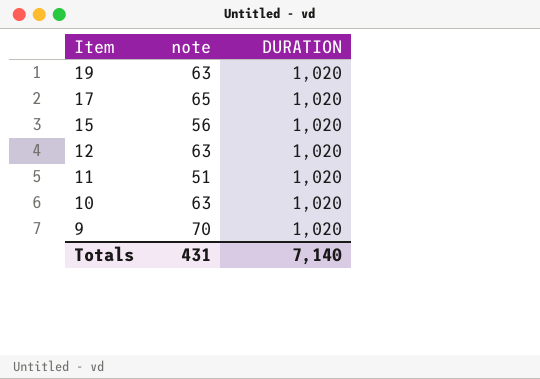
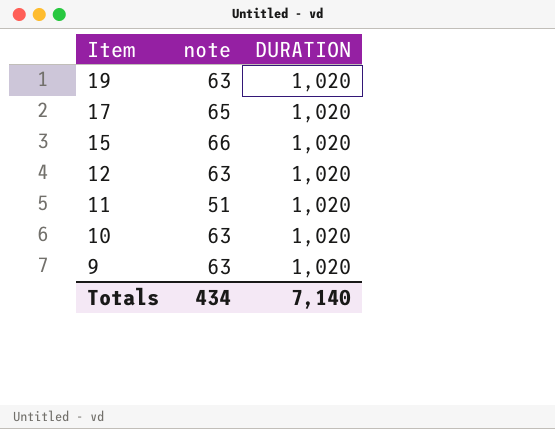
15 | note: 56 -> 66
9 | note: 70 -> 63
Totals | note: 431 -> 434

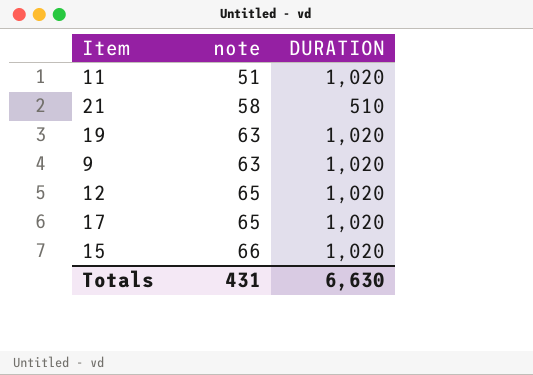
row order: Item descending -> note ascending
row 10: 63 | 1,020 -> none
row 21: none -> 58 | 510
12 | note: 63 -> 65
Totals | note: 434 -> 431
Totals | DURATION: 7,140 -> 6,630

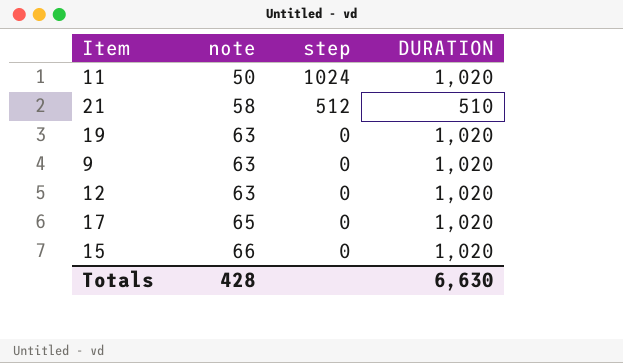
column step | position: none -> 3
11 | note: 51 -> 50
12 | note: 65 -> 63
Totals | note: 431 -> 428

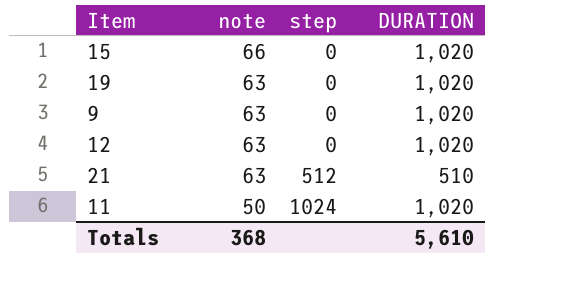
row order: note ascending -> note descending
row 17: 65 | 0 | 1,020 -> none
21 | note: 58 -> 63
Totals | note: 428 -> 368
Totals | DURATION: 6,630 -> 5,610

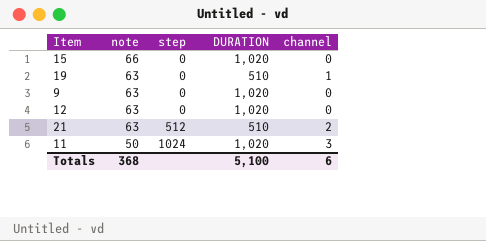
column channel | position: none -> 5
19 | DURATION: 1,020 -> 510
Totals | DURATION: 5,610 -> 5,100

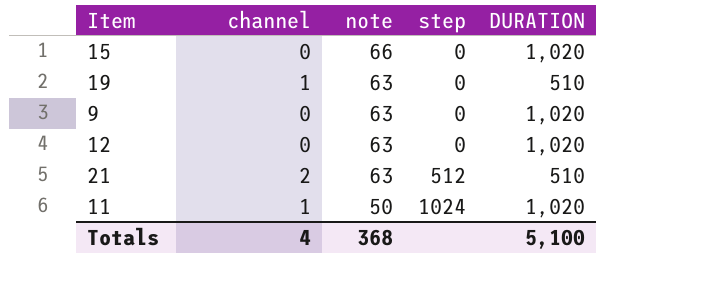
column channel | position: 5 -> 2
11 | channel: 3 -> 1
Totals | channel: 6 -> 4

